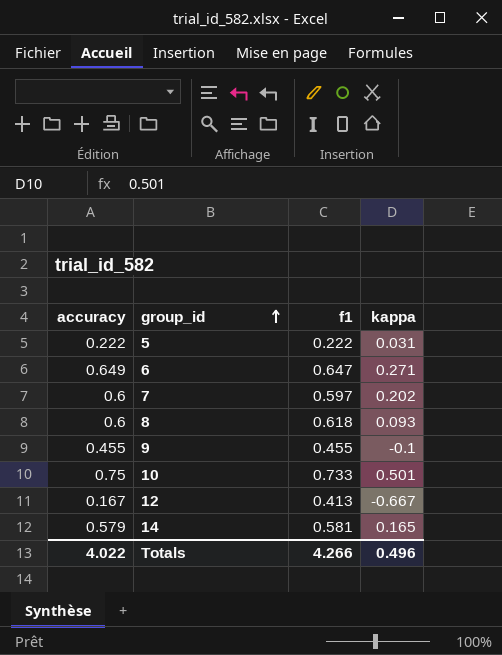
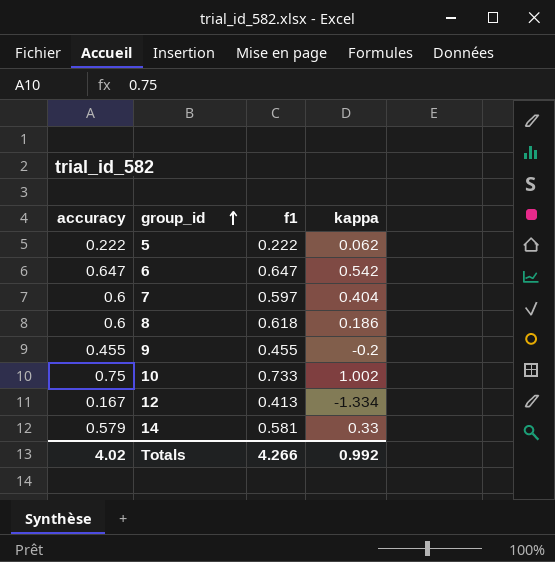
5 | kappa: 0.031 -> 0.062
6 | accuracy: 0.649 -> 0.647
6 | kappa: 0.271 -> 0.542
7 | kappa: 0.202 -> 0.404
8 | kappa: 0.093 -> 0.186
9 | kappa: -0.1 -> -0.2
10 | kappa: 0.501 -> 1.002
12 | kappa: -0.667 -> -1.334
14 | kappa: 0.165 -> 0.33
Totals | accuracy: 4.022 -> 4.02
Totals | kappa: 0.496 -> 0.992

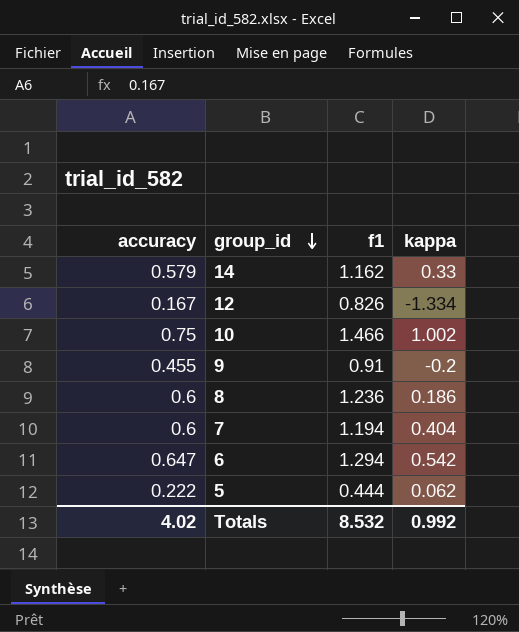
row order: group_id ascending -> group_id descending
14 | f1: 0.581 -> 1.162
12 | f1: 0.413 -> 0.826
10 | f1: 0.733 -> 1.466
9 | f1: 0.455 -> 0.91
8 | f1: 0.618 -> 1.236
7 | f1: 0.597 -> 1.194
6 | f1: 0.647 -> 1.294
5 | f1: 0.222 -> 0.444
Totals | f1: 4.266 -> 8.532

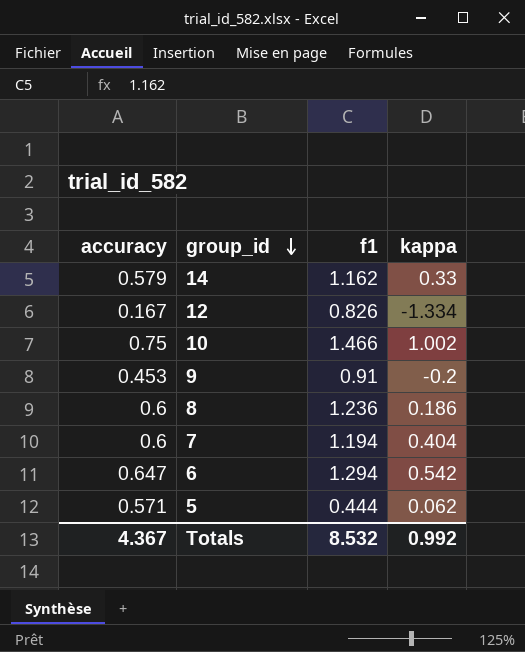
9 | accuracy: 0.455 -> 0.453
5 | accuracy: 0.222 -> 0.571
Totals | accuracy: 4.02 -> 4.367

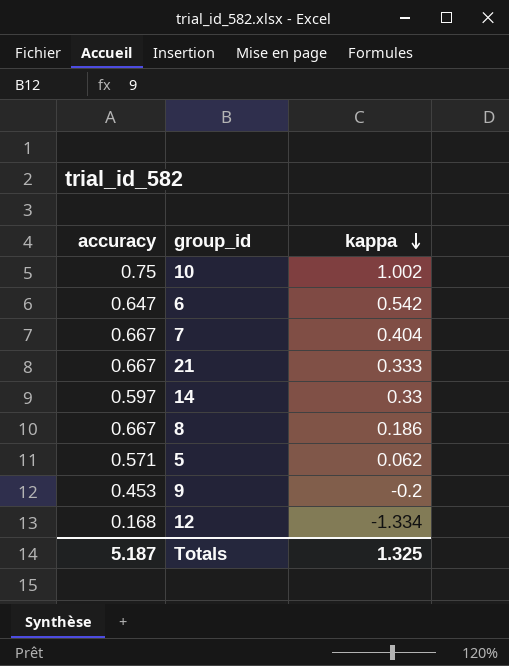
row order: group_id descending -> kappa descending
column f1 | position: 3 -> none
7 | accuracy: 0.6 -> 0.667
row 21: none -> 0.667 | 0.333
14 | accuracy: 0.579 -> 0.597
8 | accuracy: 0.6 -> 0.667
12 | accuracy: 0.167 -> 0.168
Totals | accuracy: 4.367 -> 5.187
Totals | kappa: 0.992 -> 1.325

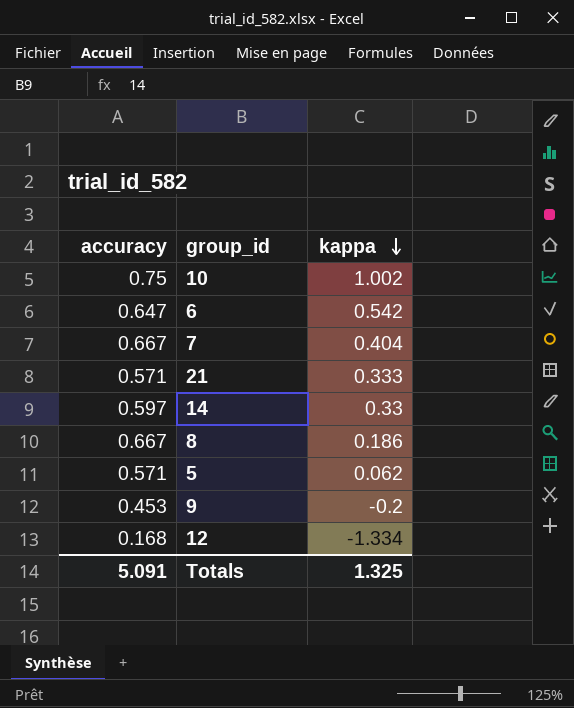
21 | accuracy: 0.667 -> 0.571
Totals | accuracy: 5.187 -> 5.091

